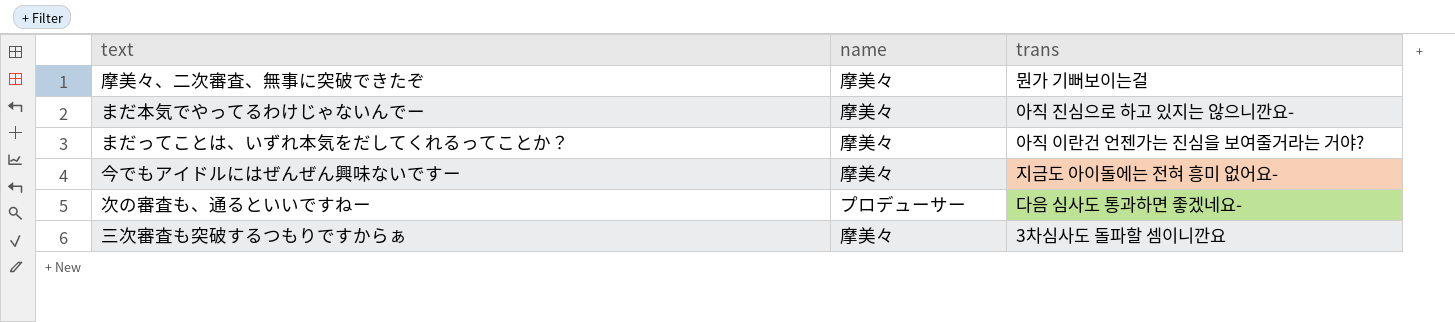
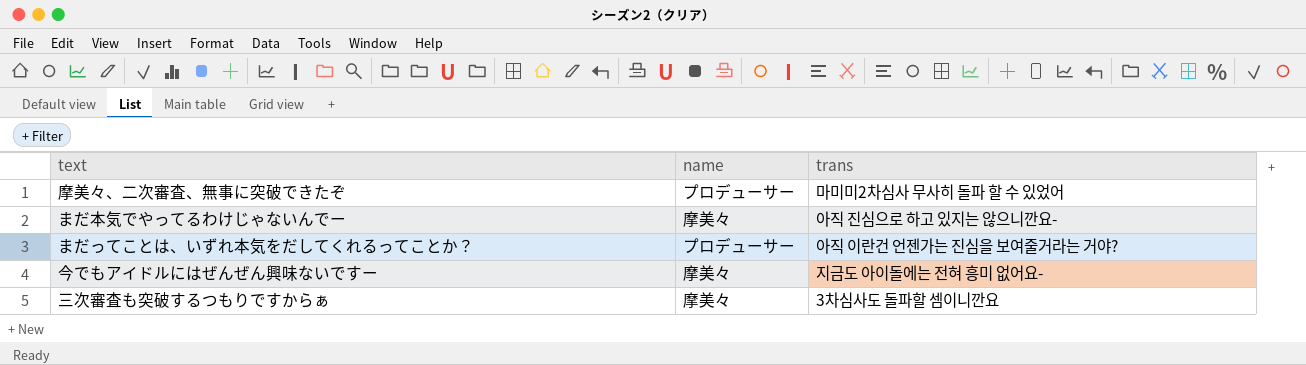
row 次の審査も、通るといいですねー: プロデューサー | 다음 심사도 통과하면 좋겠네요- -> none
摩美々、二次審査、無事に突破できたぞ | name: 摩美々 -> プロデューサー
摩美々、二次審査、無事に突破できたぞ | trans: 뭔가 기뻐보이는걸 -> 마미미2차심사 무사히 돌파 할 수 있었어
まだってことは、いずれ本気をだしてくれるってことか？ | name: 摩美々 -> プロデューサー

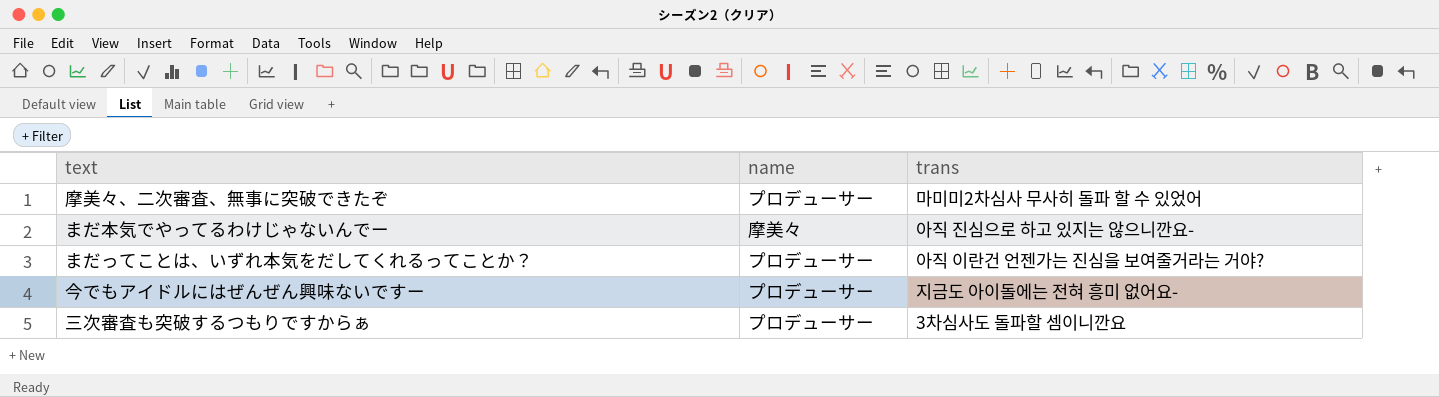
今でもアイドルにはぜんぜん興味ないですー | name: 摩美々 -> プロデューサー
三次審査も突破するつもりですからぁ | name: 摩美々 -> プロデューサー

